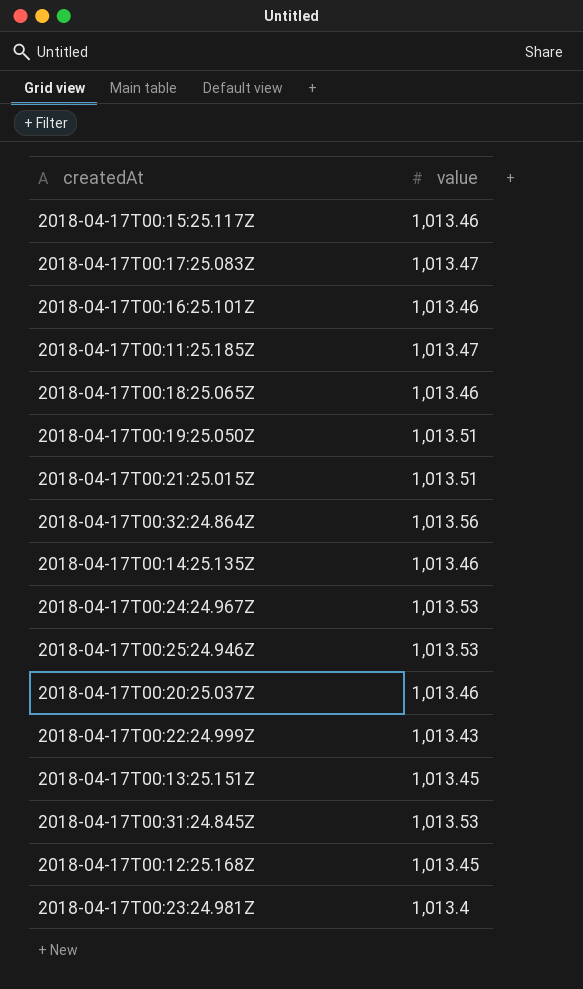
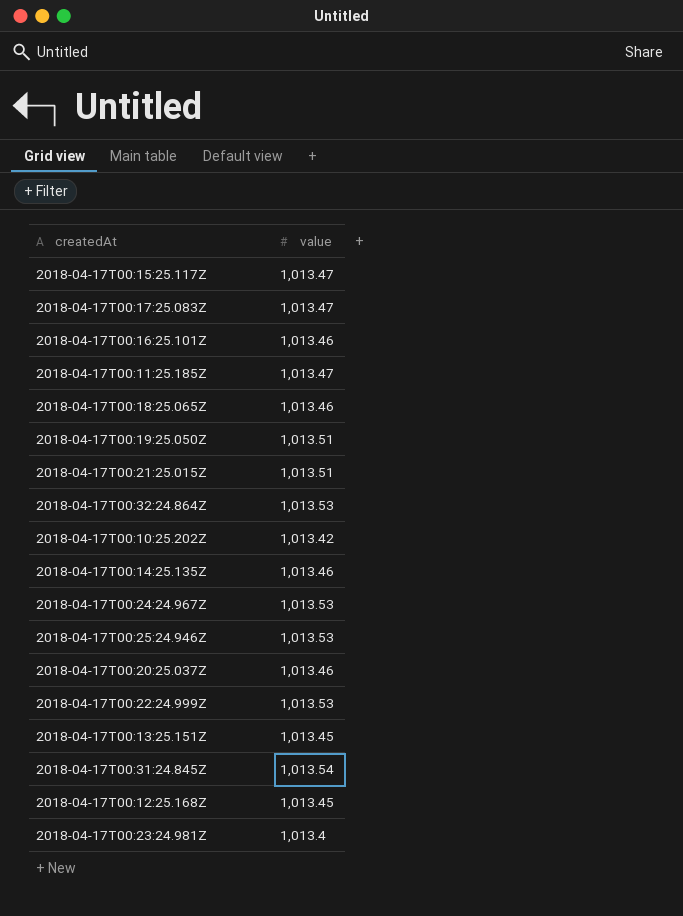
2018-04-17T00:15:25.117Z | value: 1,013.46 -> 1,013.47
2018-04-17T00:32:24.864Z | value: 1,013.56 -> 1,013.53
row 2018-04-17T00:10:25.202Z: none -> 1,013.42
2018-04-17T00:22:24.999Z | value: 1,013.43 -> 1,013.53
2018-04-17T00:31:24.845Z | value: 1,013.53 -> 1,013.54

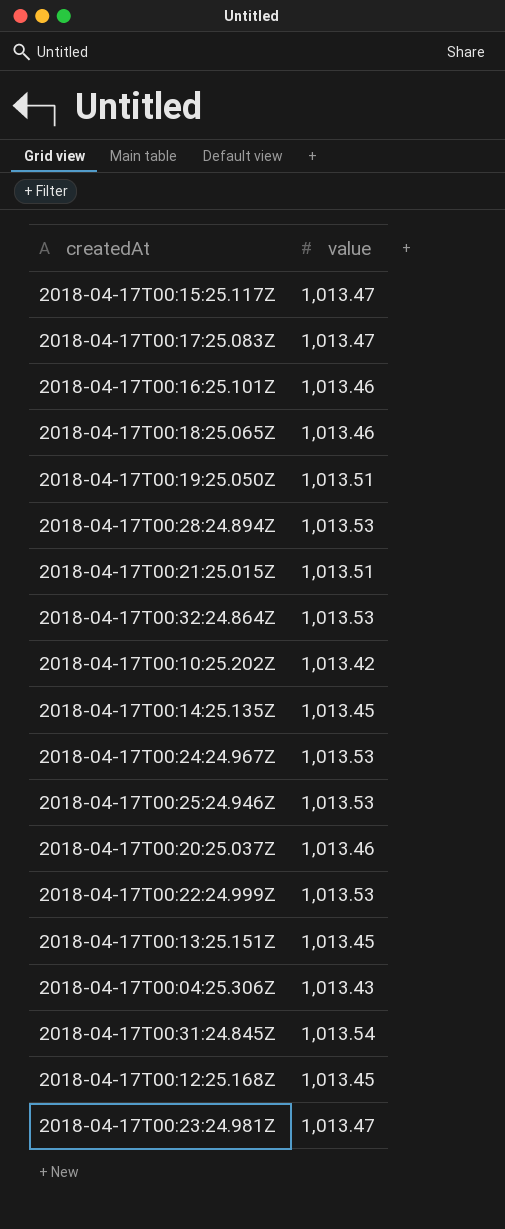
row 2018-04-17T00:11:25.185Z: 1,013.47 -> none
row 2018-04-17T00:28:24.894Z: none -> 1,013.53
2018-04-17T00:14:25.135Z | value: 1,013.46 -> 1,013.45
row 2018-04-17T00:04:25.306Z: none -> 1,013.43
2018-04-17T00:23:24.981Z | value: 1,013.4 -> 1,013.47

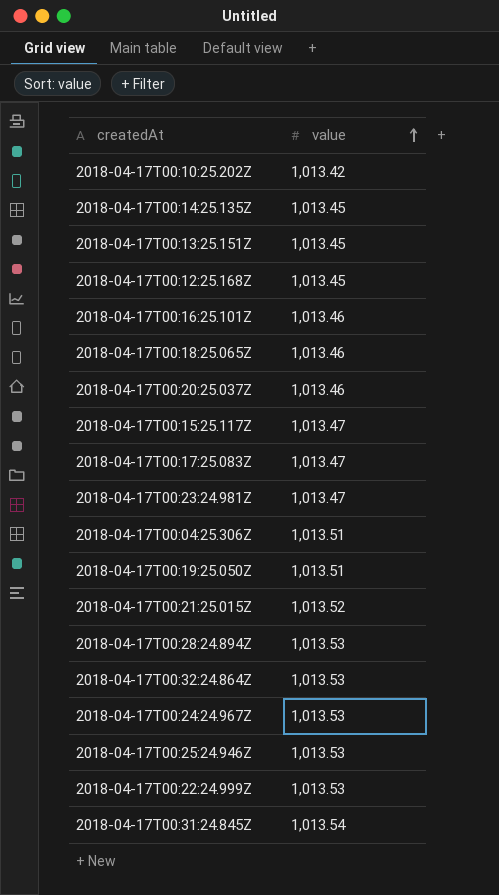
row order: none -> value ascending
2018-04-17T00:04:25.306Z | value: 1,013.43 -> 1,013.51
2018-04-17T00:21:25.015Z | value: 1,013.51 -> 1,013.52

